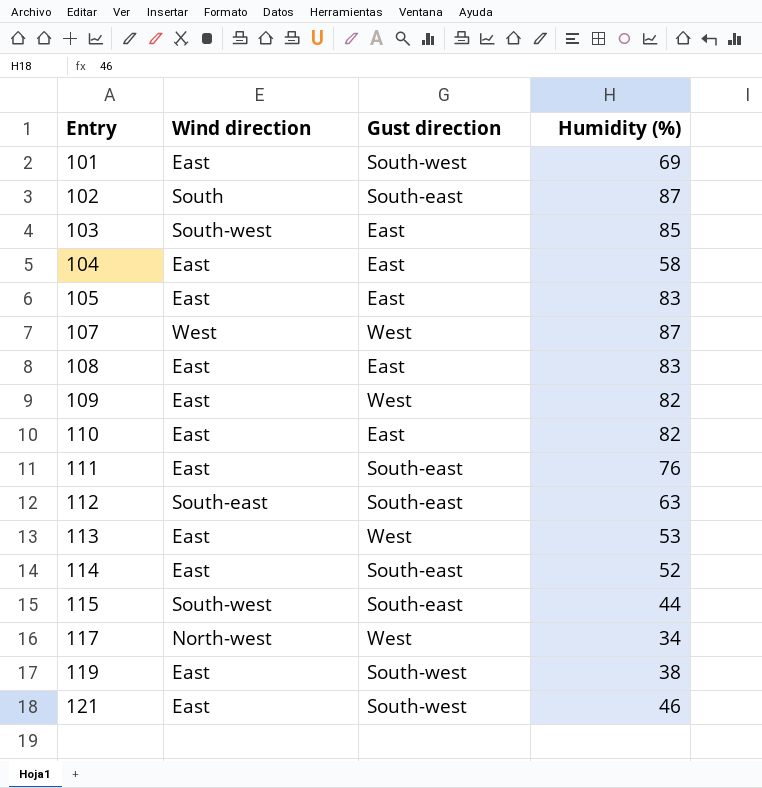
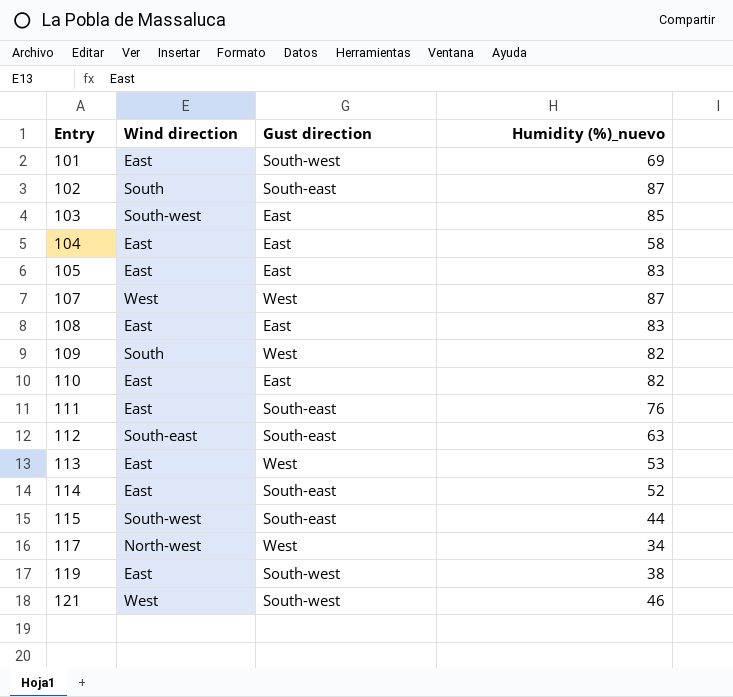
column name: Humidity (%) -> Humidity (%)_nuevo
109 | Wind direction: East -> South
121 | Wind direction: East -> West

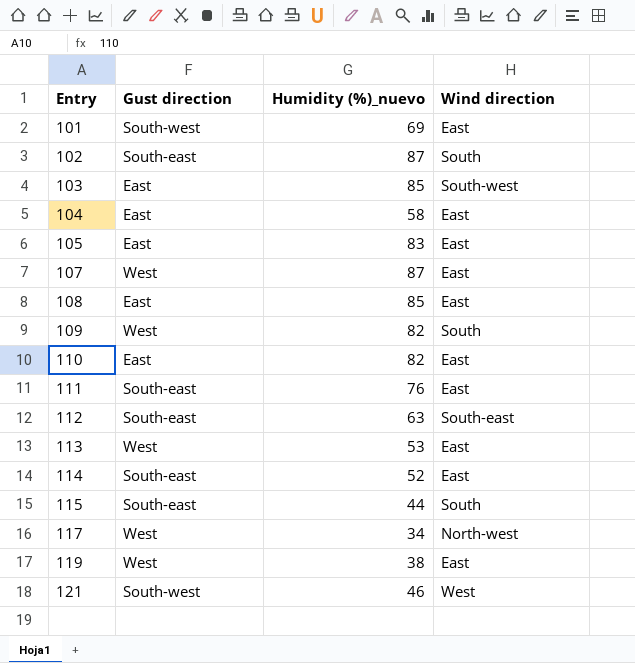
column Wind direction | position: 2 -> 4
107 | Wind direction: West -> East
108 | Humidity (%)_nuevo: 83 -> 85
115 | Wind direction: South-west -> South
119 | Gust direction: South-west -> West

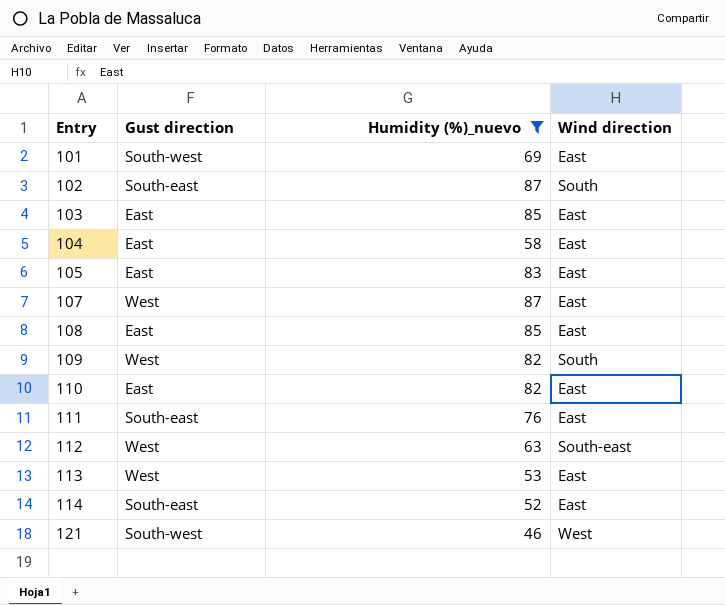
filter: none -> Humidity (%)_nuevo >= 46
103 | Wind direction: South-west -> East
112 | Gust direction: South-east -> West

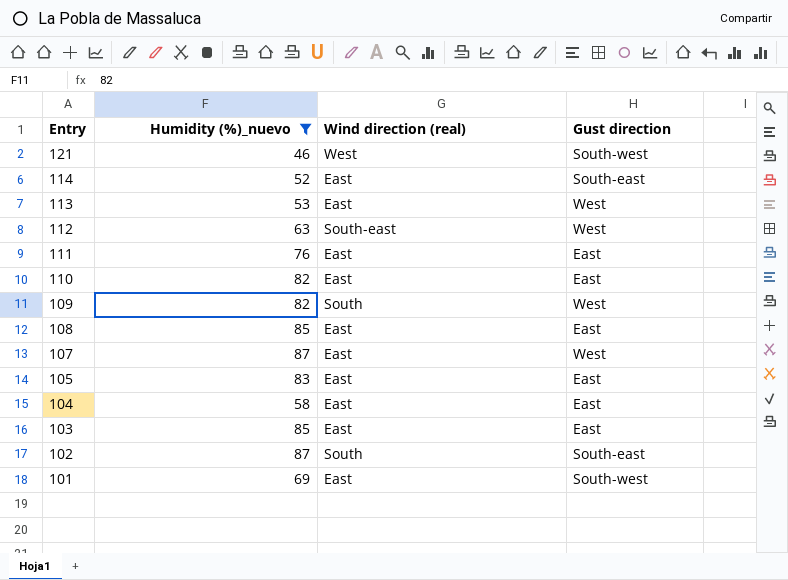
row order: Entry ascending -> Entry descending
column name: Wind direction -> Wind direction (real)
column Gust direction | position: 2 -> 4
111 | Gust direction: South-east -> East

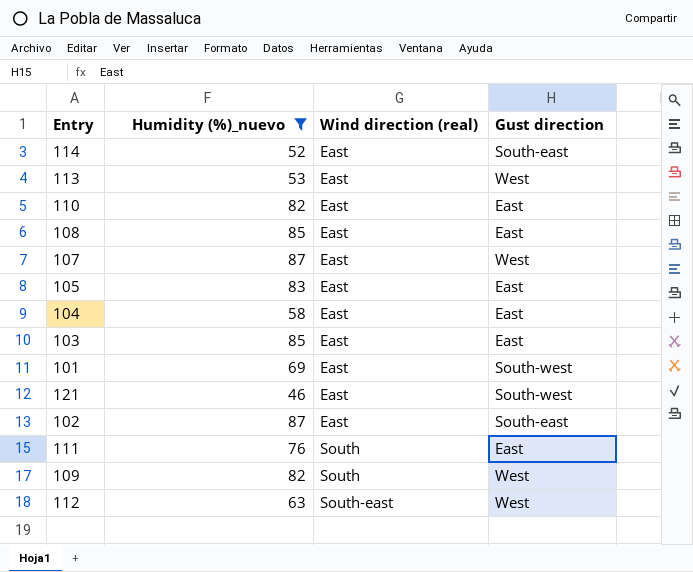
row order: Entry descending -> Wind direction (real) ascending
121 | Wind direction (real): West -> East
102 | Wind direction (real): South -> East
111 | Wind direction (real): East -> South

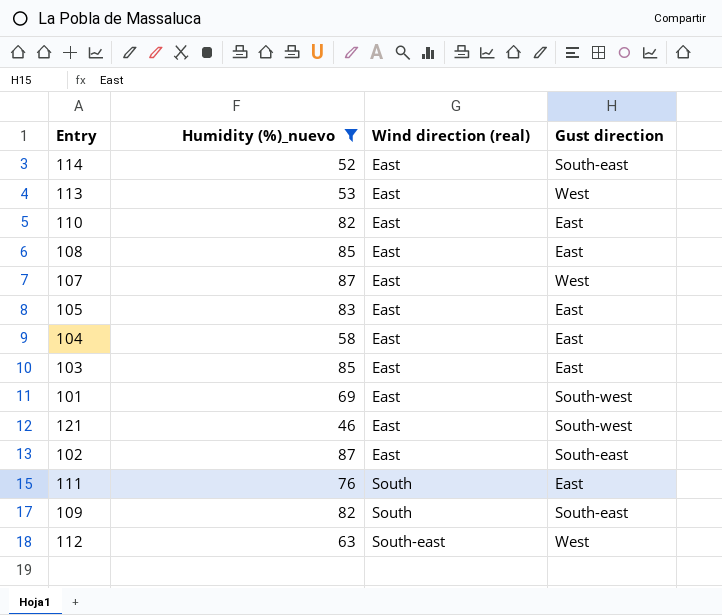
109 | Gust direction: West -> South-east

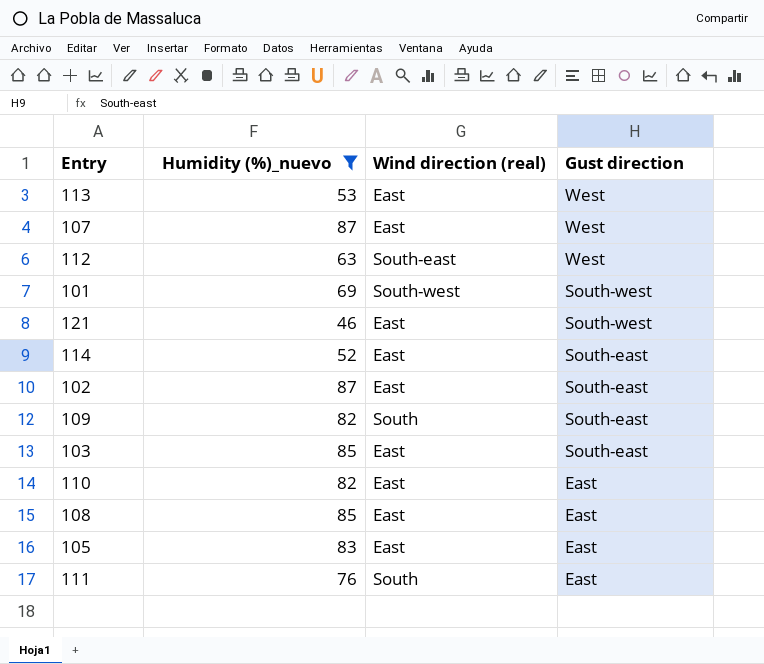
row order: Wind direction (real) ascending -> Gust direction descending
row 104: 58 | East | East -> none
101 | Wind direction (real): East -> South-west
103 | Gust direction: East -> South-east

